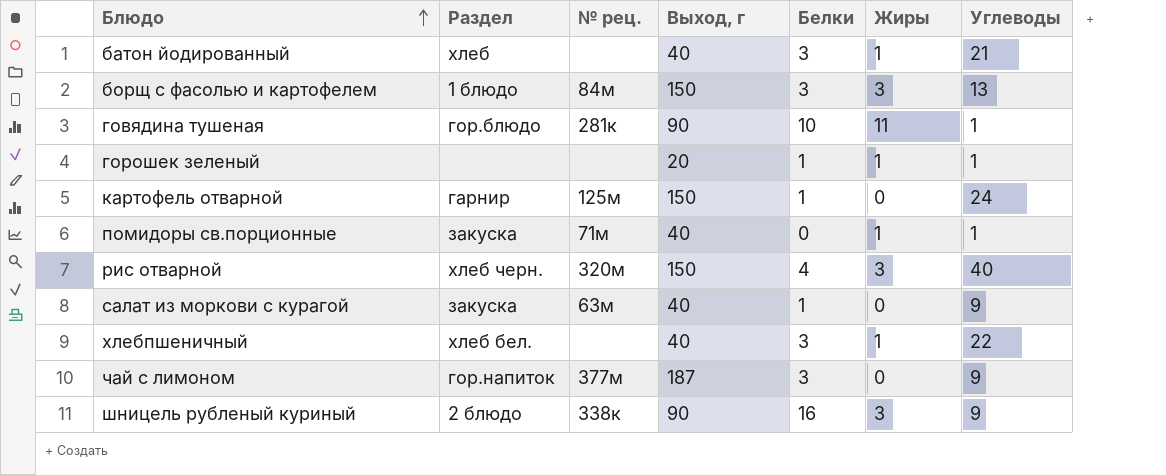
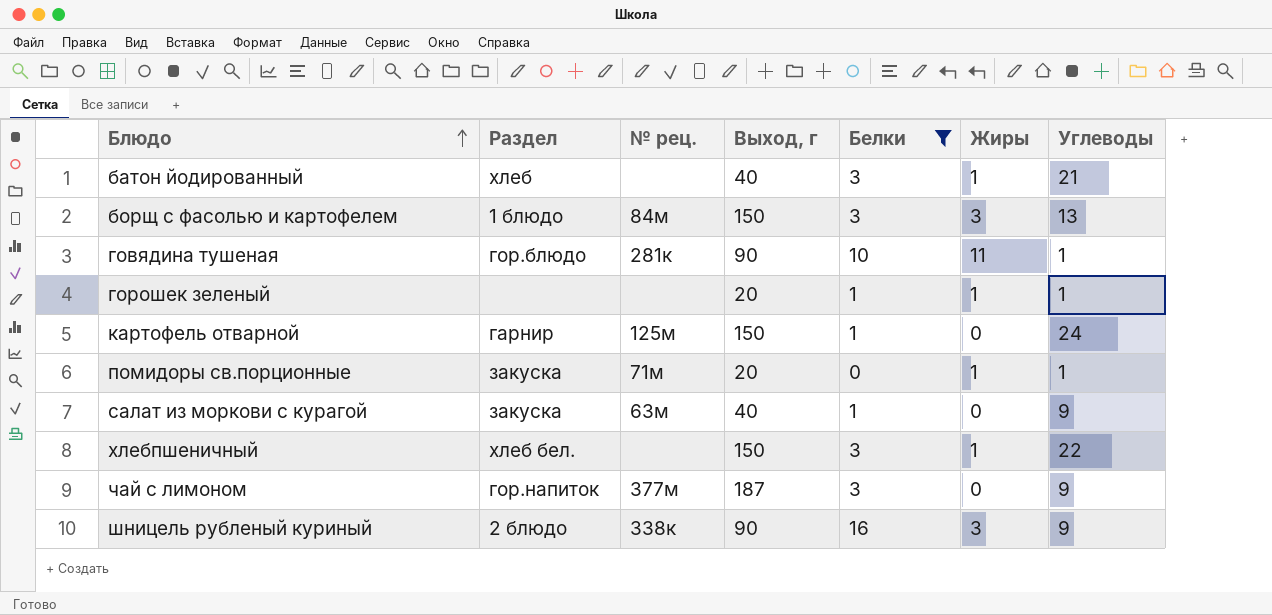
filter: none -> Белки != 4
помидоры св.порционные | Выход, г: 40 -> 20
хлебпшеничный | Выход, г: 40 -> 150

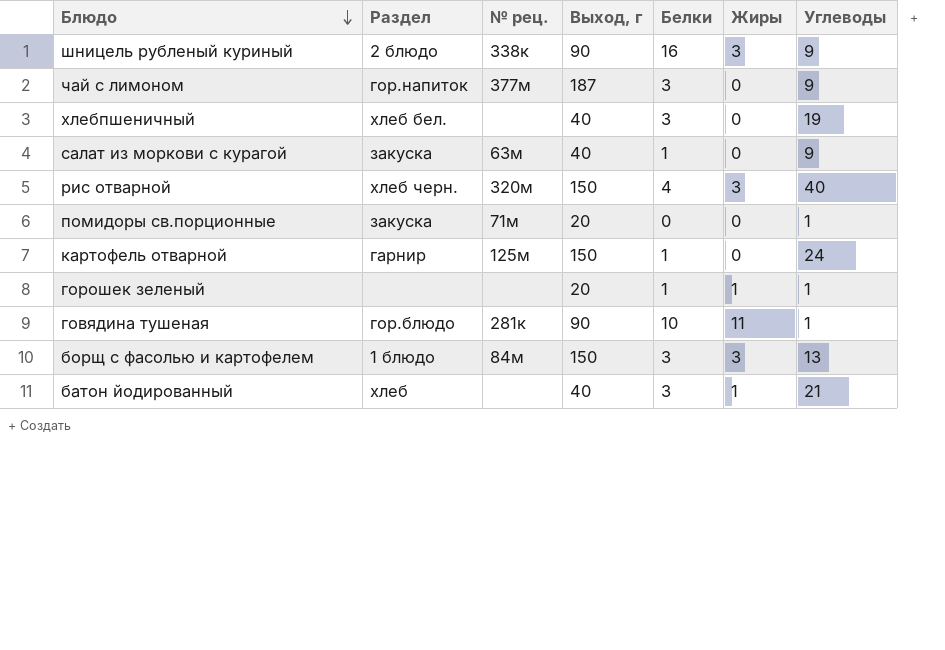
filter: Белки != 4 -> none
row order: Блюдо ascending -> Блюдо descending
хлебпшеничный | Выход, г: 150 -> 40
хлебпшеничный | Жиры: 1 -> 0
хлебпшеничный | Углеводы: 22 -> 19
помидоры св.порционные | Жиры: 1 -> 0

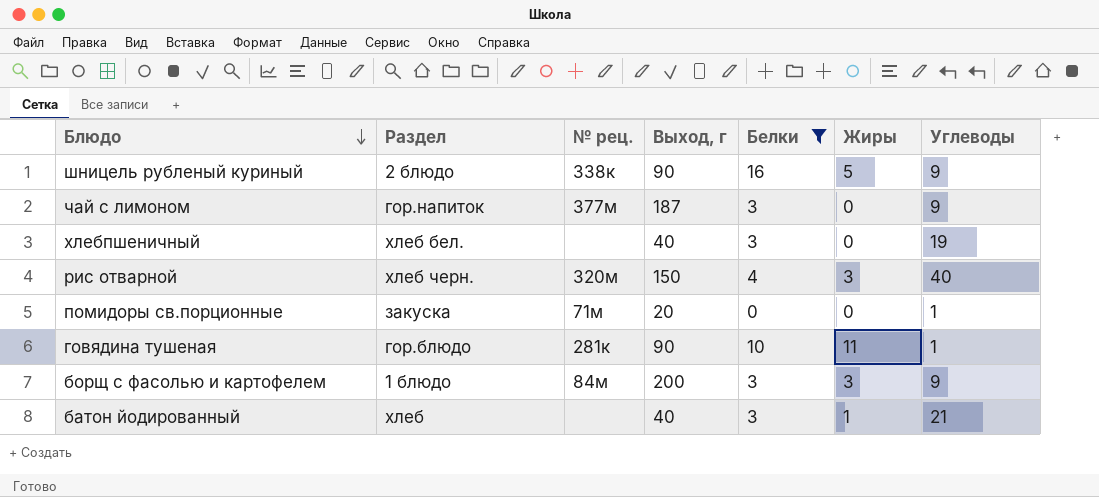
filter: none -> Белки != 1
шницель рубленый куриный | Жиры: 3 -> 5
борщ с фасолью и картофелем | Выход, г: 150 -> 200
борщ с фасолью и картофелем | Углеводы: 13 -> 9

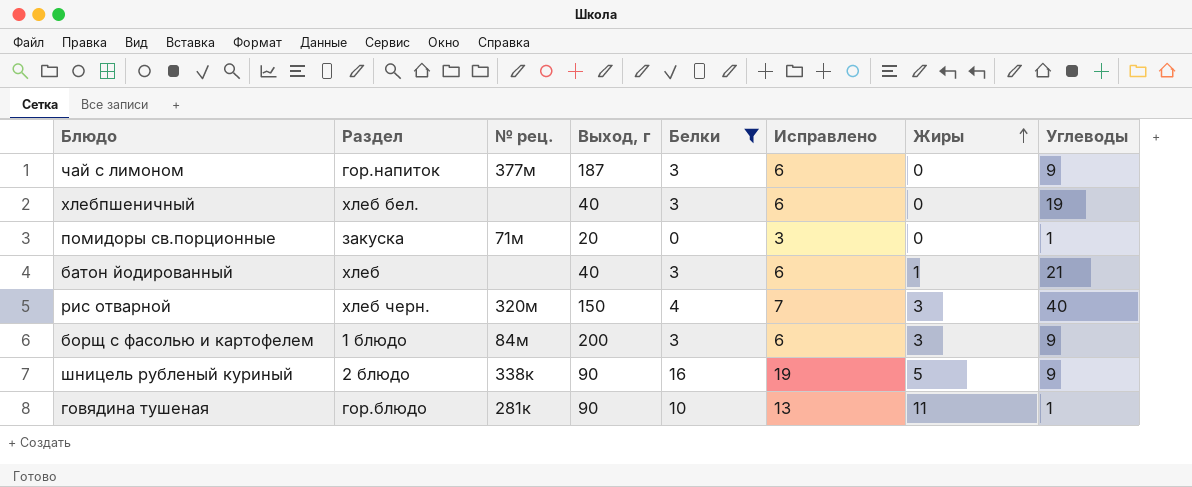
row order: Блюдо descending -> Жиры ascending
column Исправлено | formula: none -> [Белки] + 3

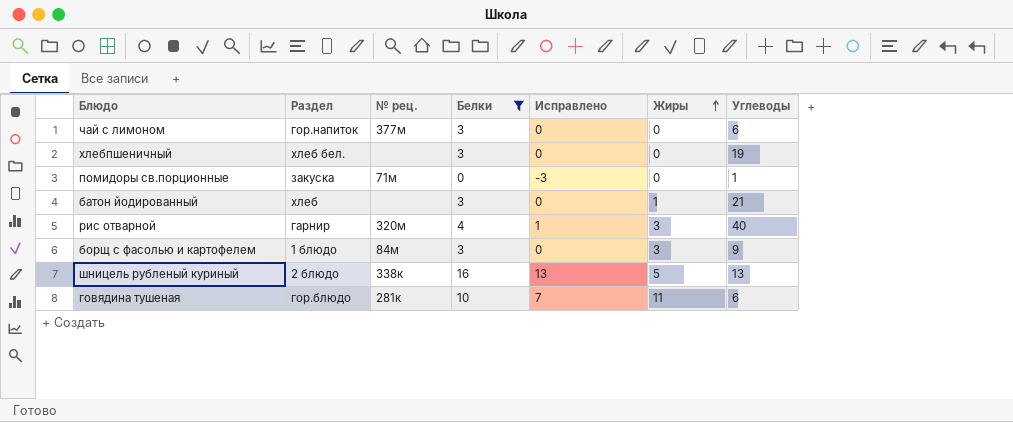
column Выход, г | position: 4 -> none
column Исправлено | formula: [Белки] + 3 -> [Белки] - 3
чай с лимоном | Углеводы: 9 -> 6
рис отварной | Раздел: хлеб черн. -> гарнир
шницель рубленый куриный | Углеводы: 9 -> 13
говядина тушеная | Углеводы: 1 -> 6

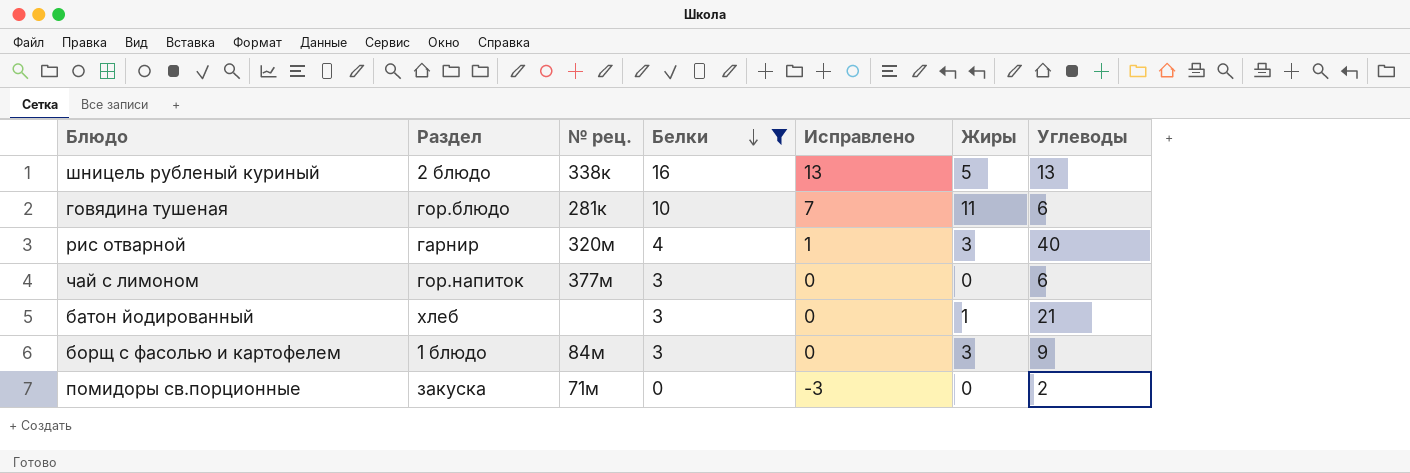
row order: Жиры ascending -> Белки descending
row хлебпшеничный: хлеб бел. | none | 3 | 0 | 0 | 19 -> none
помидоры св.порционные | Углеводы: 1 -> 2

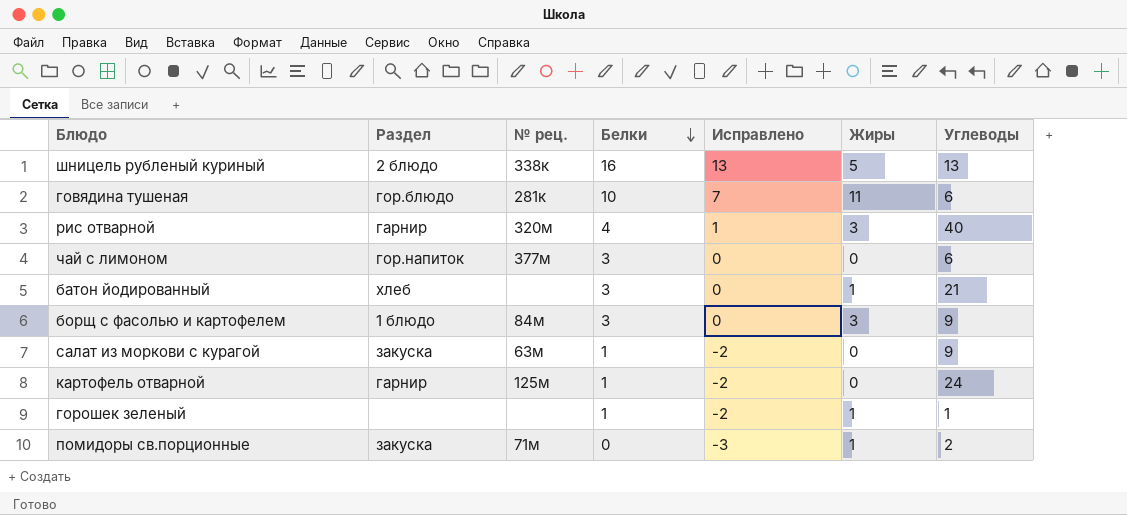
filter: Белки != 1 -> none
помидоры св.порционные | Жиры: 0 -> 1

